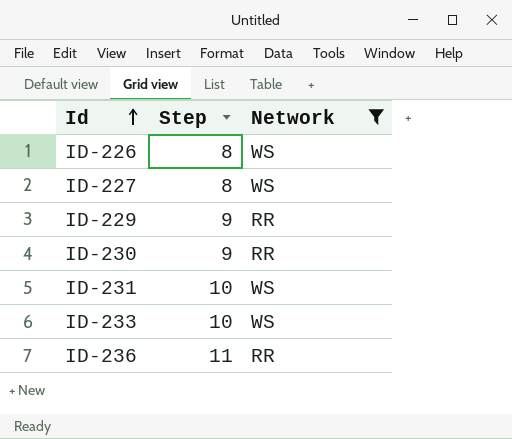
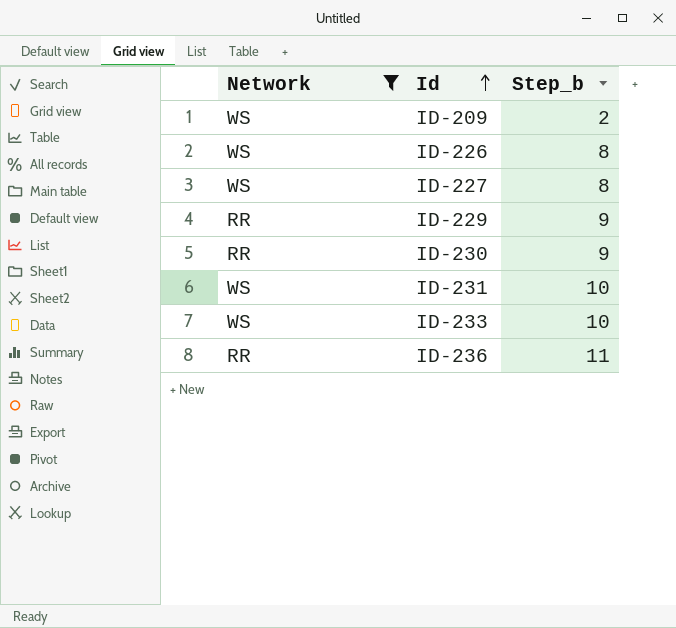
column Network | position: 3 -> 1
column name: Step -> Step_b
row ID-209: none -> WS | 2

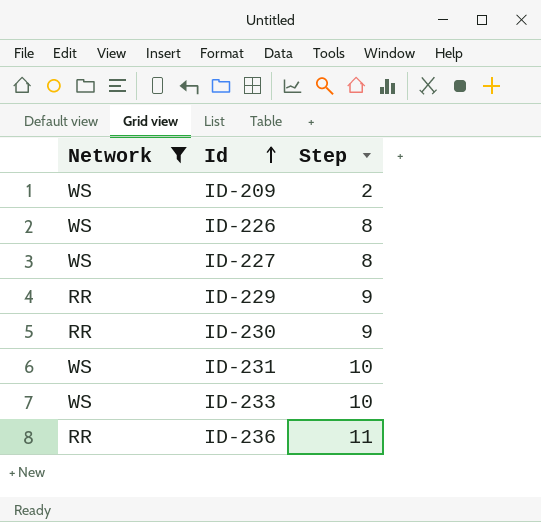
column name: Step_b -> Step

